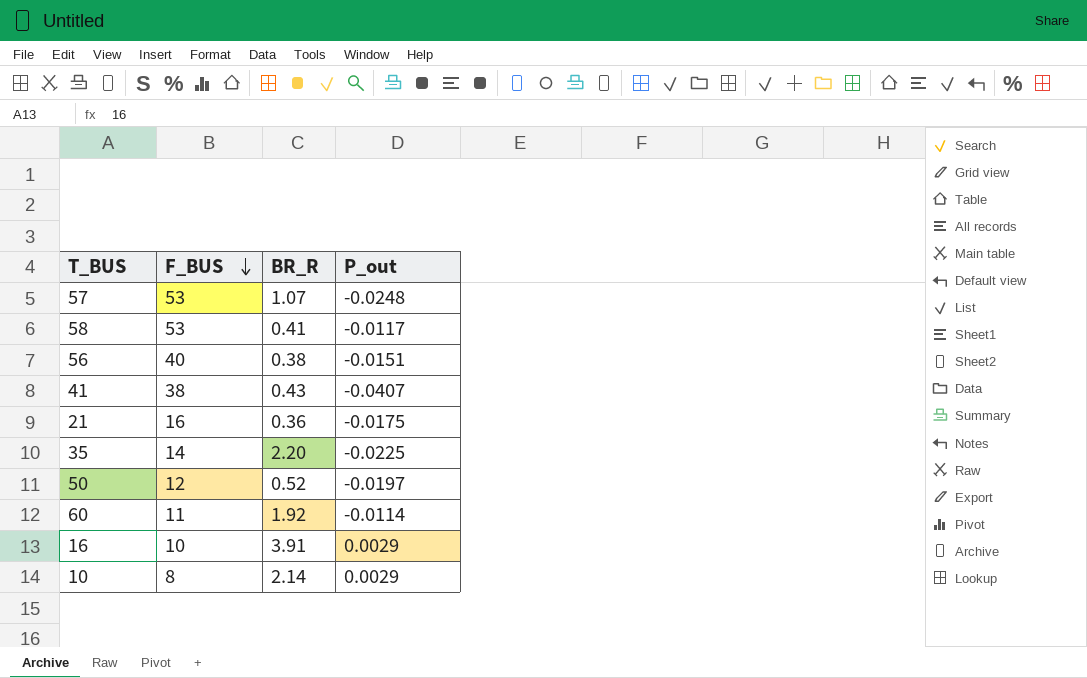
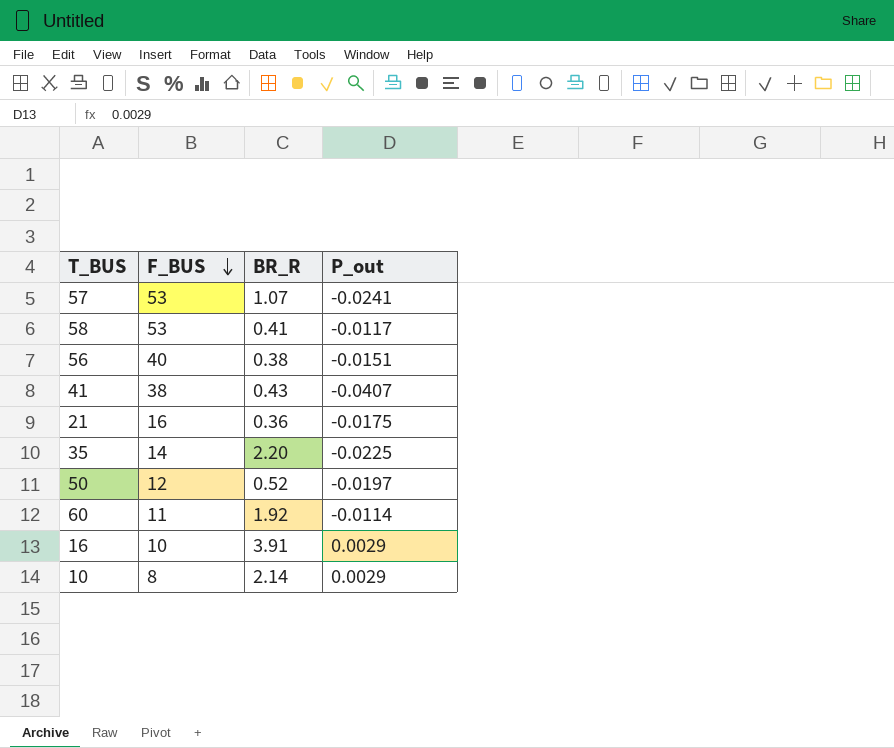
57 | P_out: -0.0248 -> -0.0241

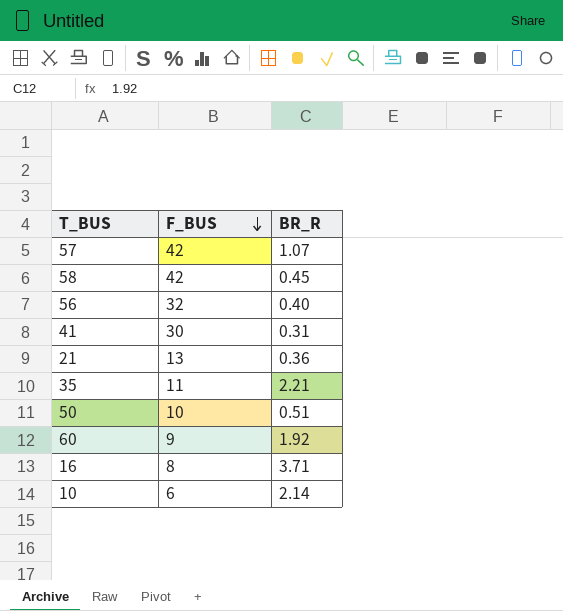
column P_out | position: 4 -> none
57 | F_BUS: 53 -> 42
58 | F_BUS: 53 -> 42
58 | BR_R: 0.41 -> 0.45
56 | F_BUS: 40 -> 32
56 | BR_R: 0.38 -> 0.40
41 | F_BUS: 38 -> 30
41 | BR_R: 0.43 -> 0.31
21 | F_BUS: 16 -> 13
35 | F_BUS: 14 -> 11
35 | BR_R: 2.20 -> 2.21
50 | F_BUS: 12 -> 10
50 | BR_R: 0.52 -> 0.51
60 | F_BUS: 11 -> 9
16 | F_BUS: 10 -> 8
16 | BR_R: 3.91 -> 3.71
10 | F_BUS: 8 -> 6

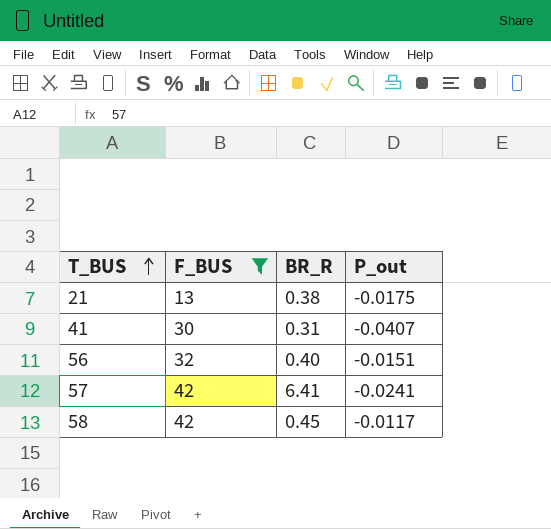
filter: none -> F_BUS >= 13
row order: F_BUS descending -> T_BUS ascending
column P_out | position: none -> 4
21 | BR_R: 0.36 -> 0.38
57 | BR_R: 1.07 -> 6.41

